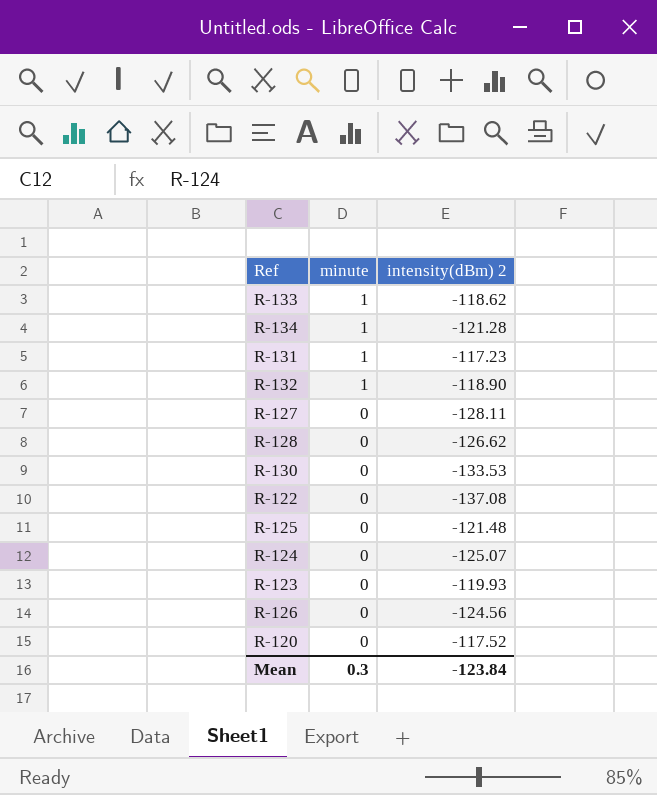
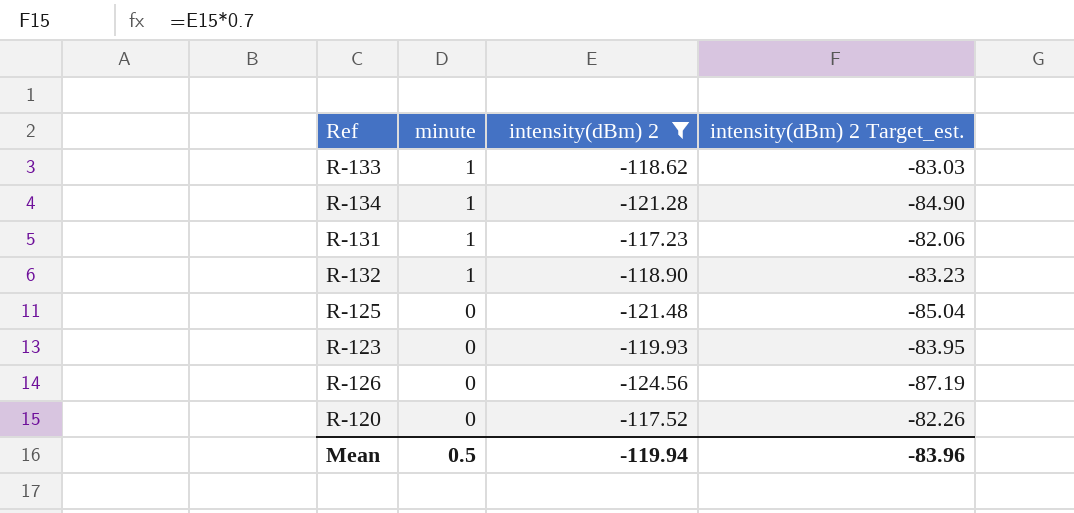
filter: none -> intensity(dBm) 2 >= -124.56
column intensity(dBm) 2 Target_est. | formula: none -> [intensity(dBm) 2] * 0.7
Mean | minute: 0.3 -> 0.5
Mean | intensity(dBm) 2: -123.84 -> -119.94

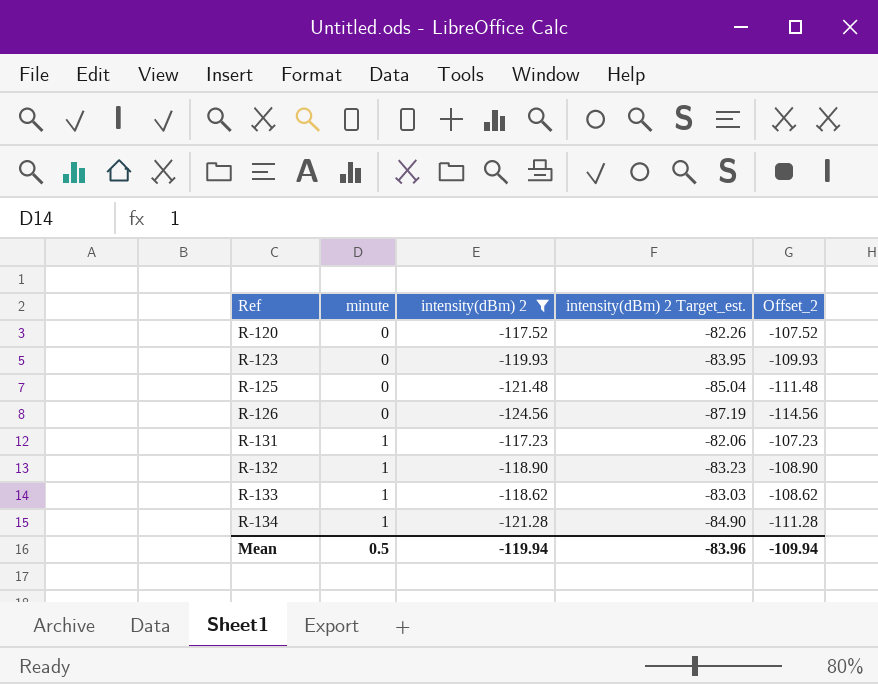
row order: minute descending -> Ref ascending
column Offset_2 | formula: none -> [intensity(dBm) 2] + 10

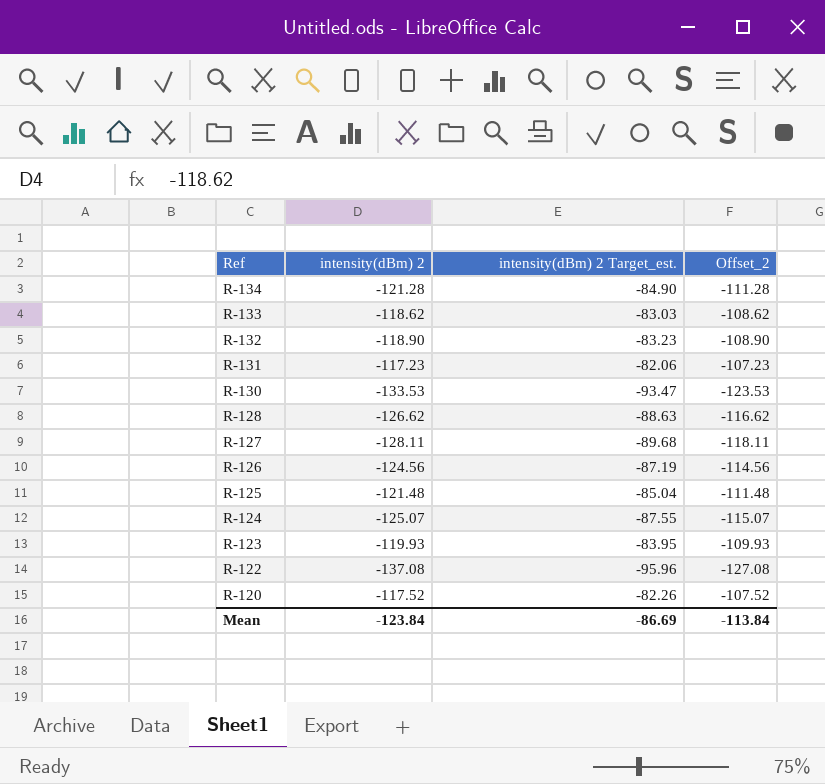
filter: intensity(dBm) 2 >= -124.56 -> none
row order: Ref ascending -> Ref descending
column minute | position: 2 -> none
Mean | intensity(dBm) 2: -119.94 -> -123.84
Mean | intensity(dBm) 2 Target_est.: -83.96 -> -86.69
Mean | Offset_2: -109.94 -> -113.84

